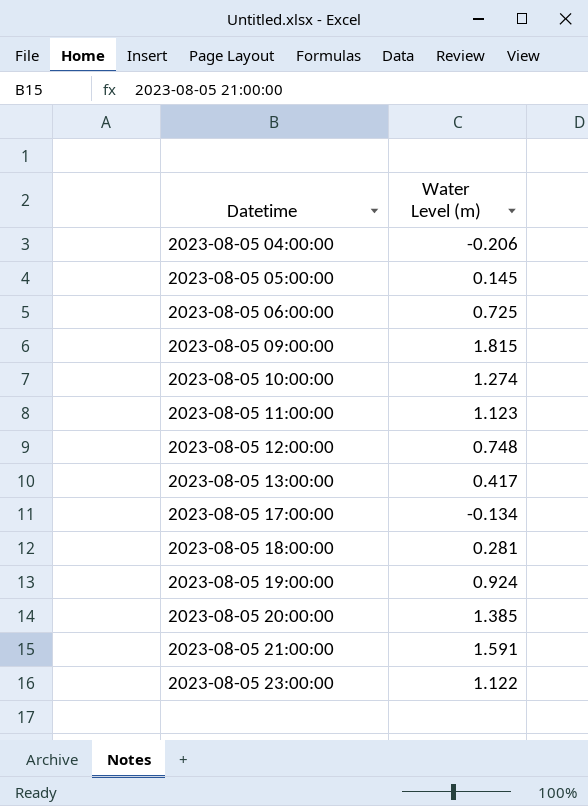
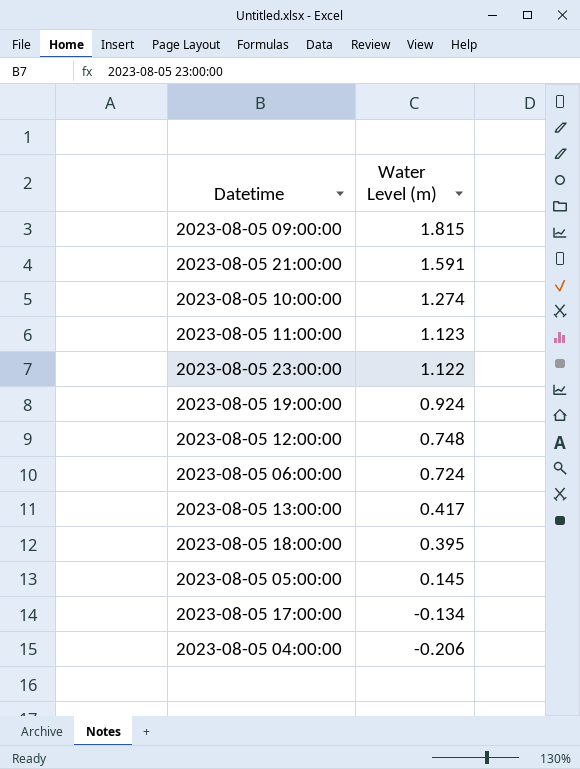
row order: Datetime ascending -> Water Level (m) descending
row 2023-08-05 20:00:00: 1.385 -> none
2023-08-05 06:00:00 | Water Level (m): 0.725 -> 0.724
2023-08-05 18:00:00 | Water Level (m): 0.281 -> 0.395

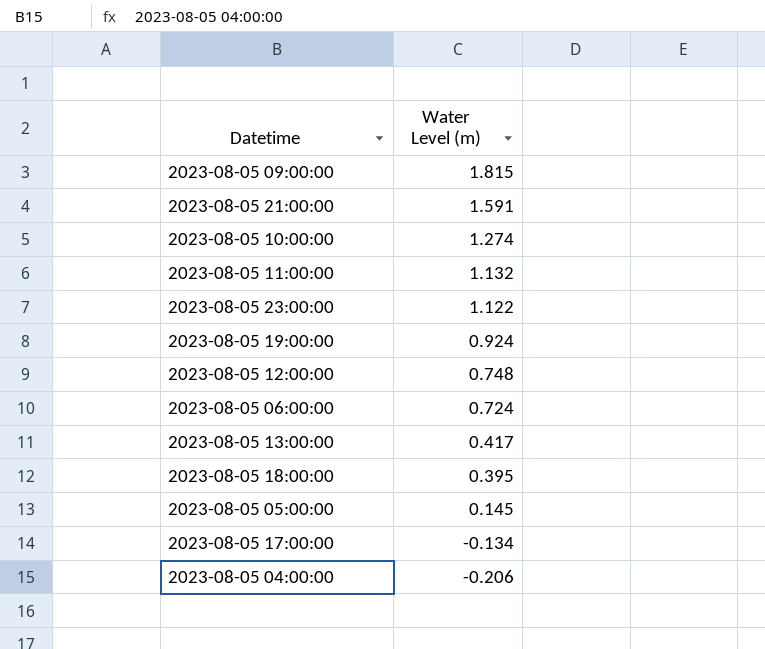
2023-08-05 11:00:00 | Water Level (m): 1.123 -> 1.132

